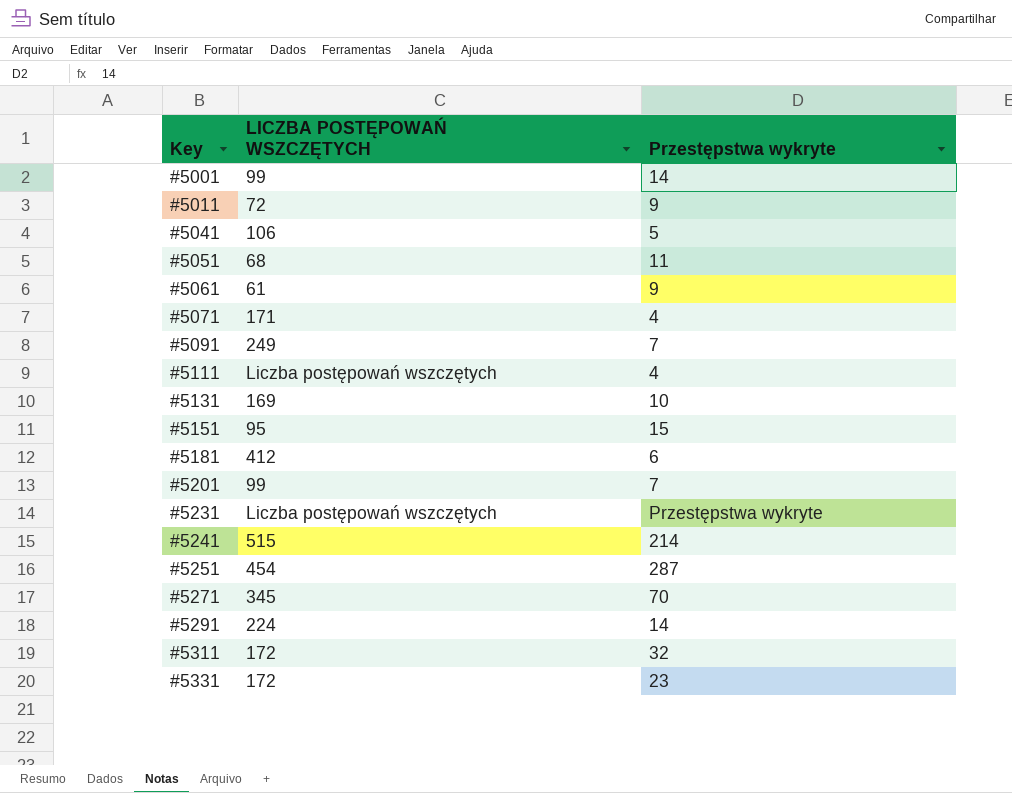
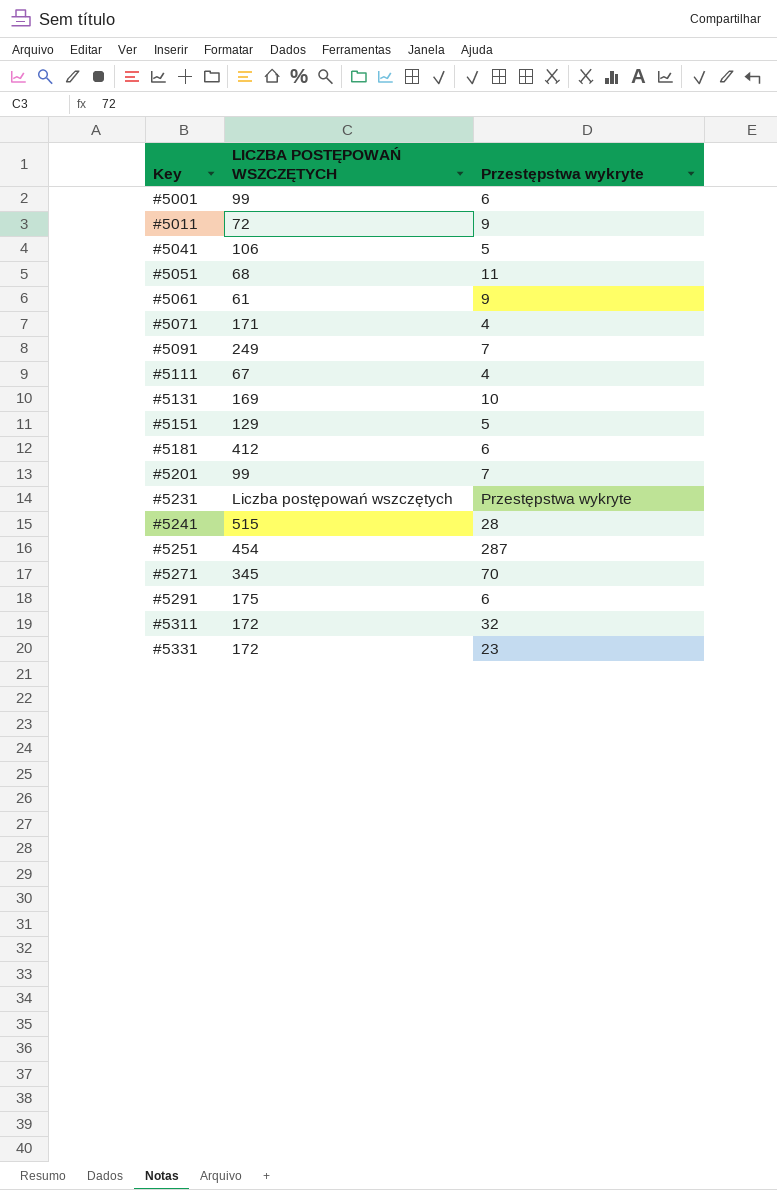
#5001 | Przestępstwa wykryte: 14 -> 6
#5111 | LICZBA POSTĘPOWAŃ WSZCZĘTYCH: Liczba postępowań wszczętych -> 67
#5151 | LICZBA POSTĘPOWAŃ WSZCZĘTYCH: 95 -> 129
#5151 | Przestępstwa wykryte: 15 -> 5
#5241 | Przestępstwa wykryte: 214 -> 28
#5291 | LICZBA POSTĘPOWAŃ WSZCZĘTYCH: 224 -> 175
#5291 | Przestępstwa wykryte: 14 -> 6

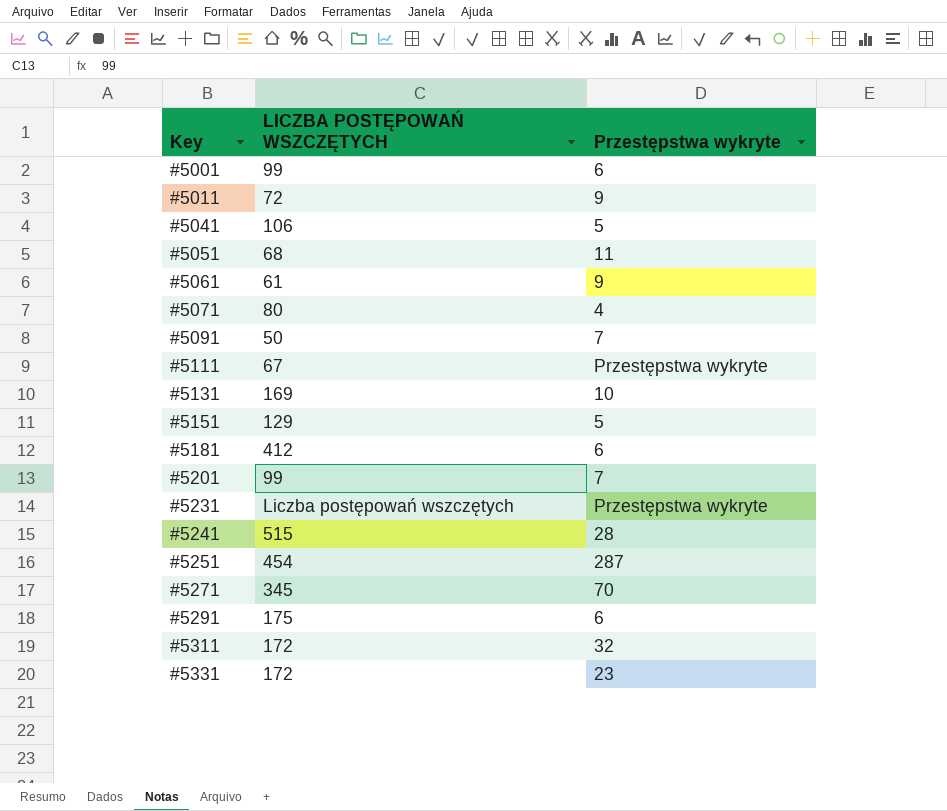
#5071 | LICZBA POSTĘPOWAŃ WSZCZĘTYCH: 171 -> 80
#5091 | LICZBA POSTĘPOWAŃ WSZCZĘTYCH: 249 -> 50
#5111 | Przestępstwa wykryte: 4 -> Przestępstwa wykryte

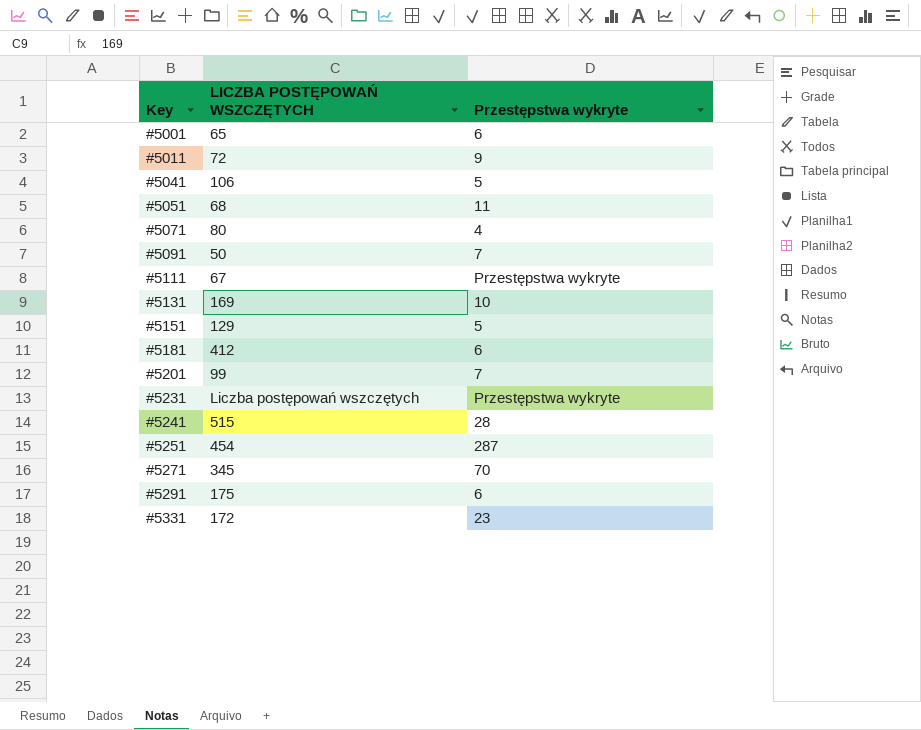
row #5061: 61 | 9 -> none
row #5311: 172 | 32 -> none
#5001 | LICZBA POSTĘPOWAŃ WSZCZĘTYCH: 99 -> 65

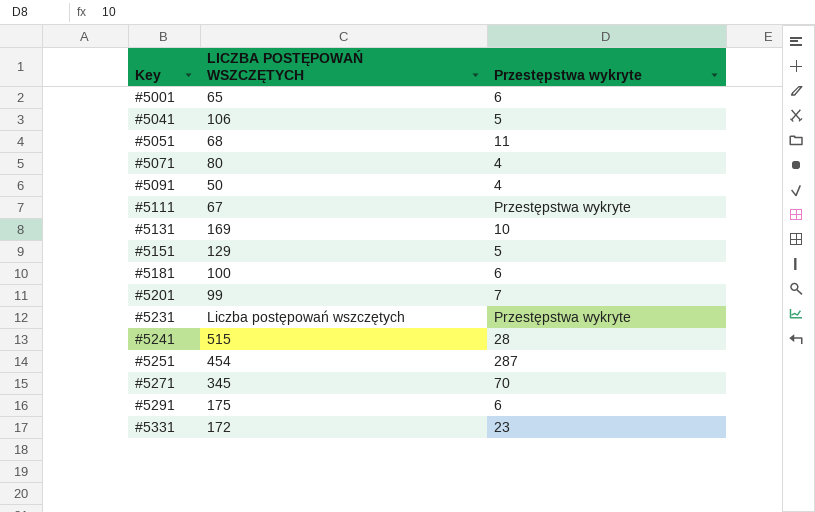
row #5011: 72 | 9 -> none
#5091 | Przestępstwa wykryte: 7 -> 4
#5181 | LICZBA POSTĘPOWAŃ WSZCZĘTYCH: 412 -> 100

